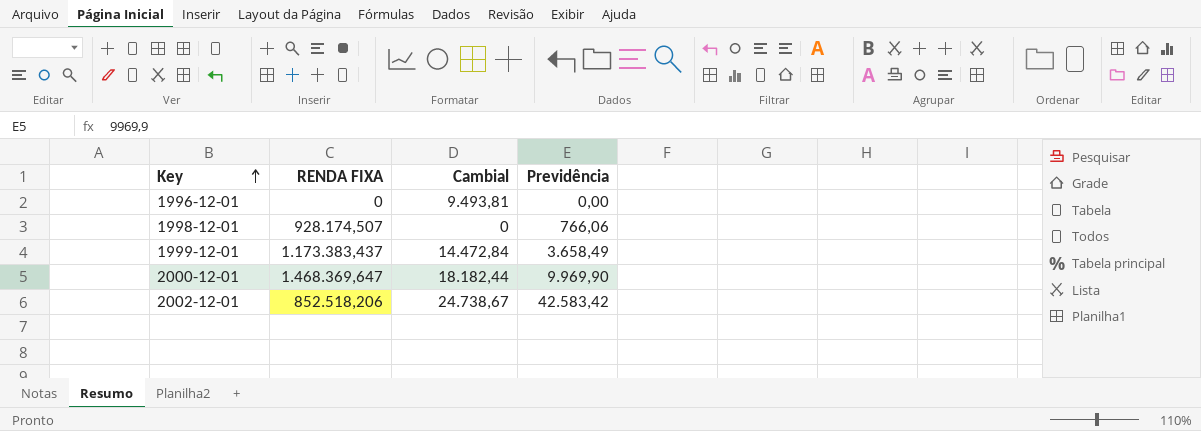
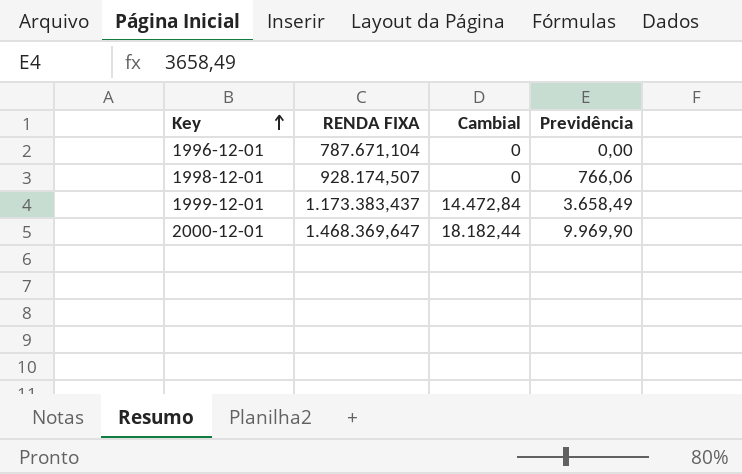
row 2002-12-01: 852.518,206 | 24.738,67 | 42.583,42 -> none
1996-12-01 | RENDA FIXA: 0 -> 787.671,104
1996-12-01 | Cambial: 9.493,81 -> 0

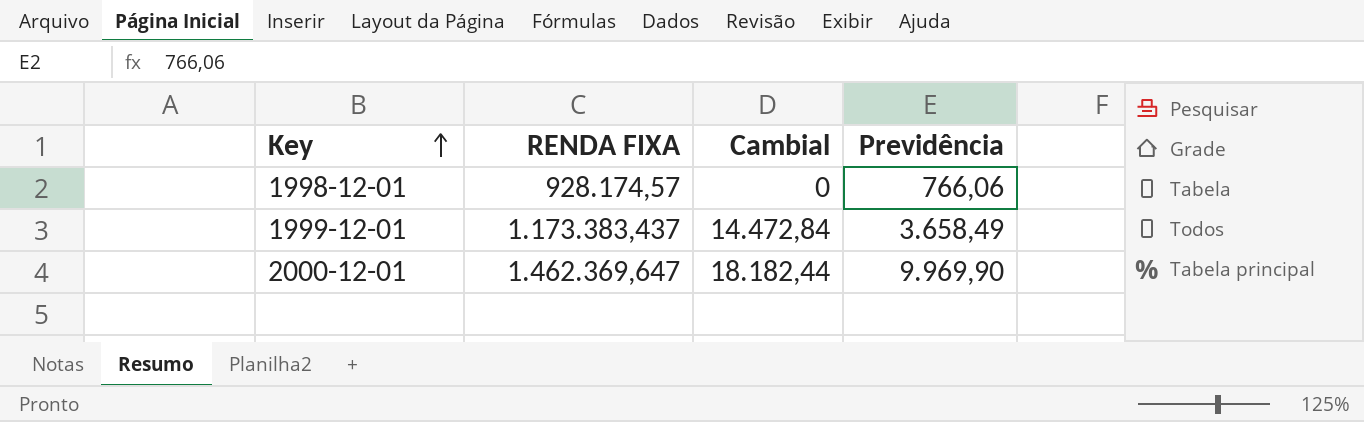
row 1996-12-01: 787.671,104 | 0 | 0,00 -> none
1998-12-01 | RENDA FIXA: 928.174,507 -> 928.174,57
2000-12-01 | RENDA FIXA: 1.468.369,647 -> 1.462.369,647

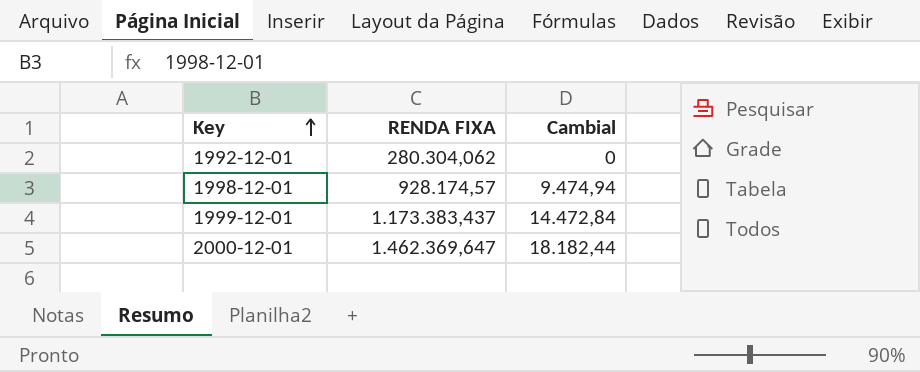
column Previdência | position: 4 -> none
row 1992-12-01: none -> 280.304,062 | 0
1998-12-01 | Cambial: 0 -> 9.474,94

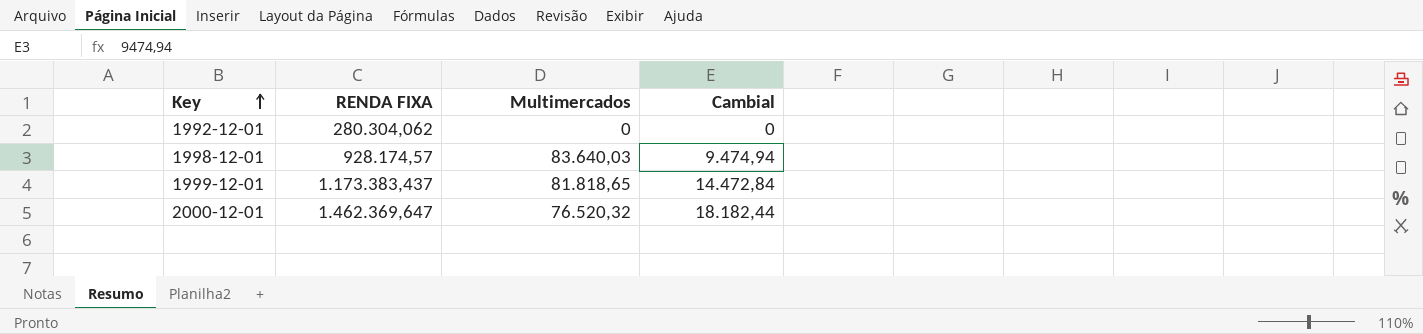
column Multimercados | position: none -> 3

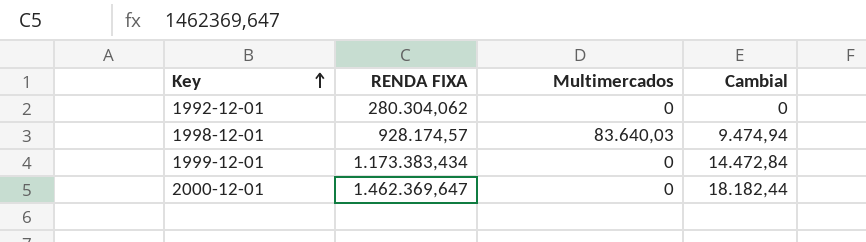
1999-12-01 | RENDA FIXA: 1.173.383,437 -> 1.173.383,434
1999-12-01 | Multimercados: 81.818,65 -> 0
2000-12-01 | Multimercados: 76.520,32 -> 0

